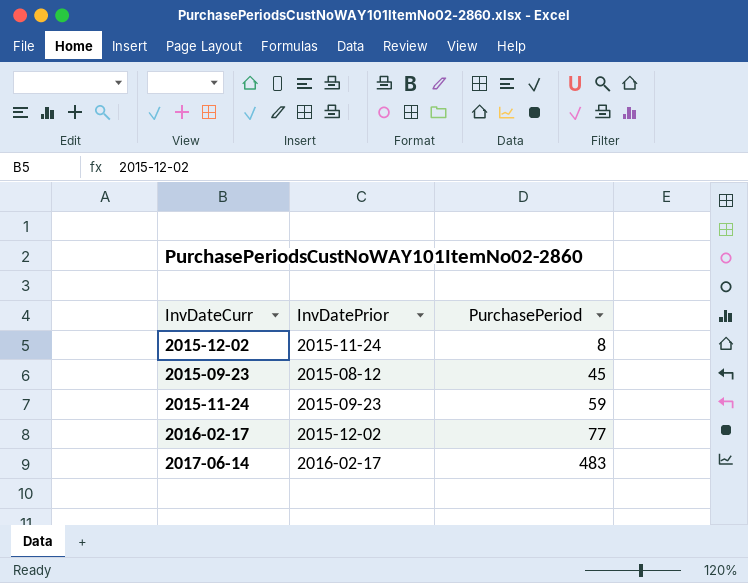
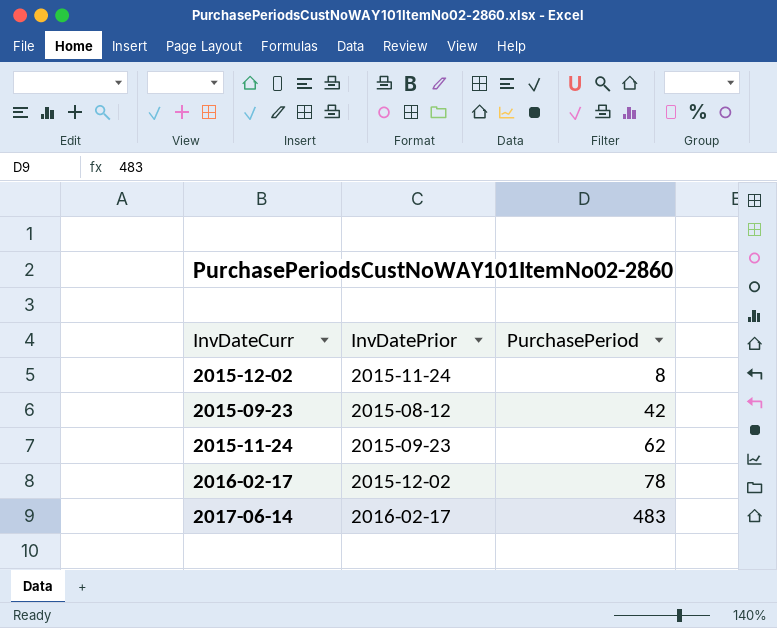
2015-09-23 | PurchasePeriod: 45 -> 42
2015-11-24 | PurchasePeriod: 59 -> 62
2016-02-17 | PurchasePeriod: 77 -> 78

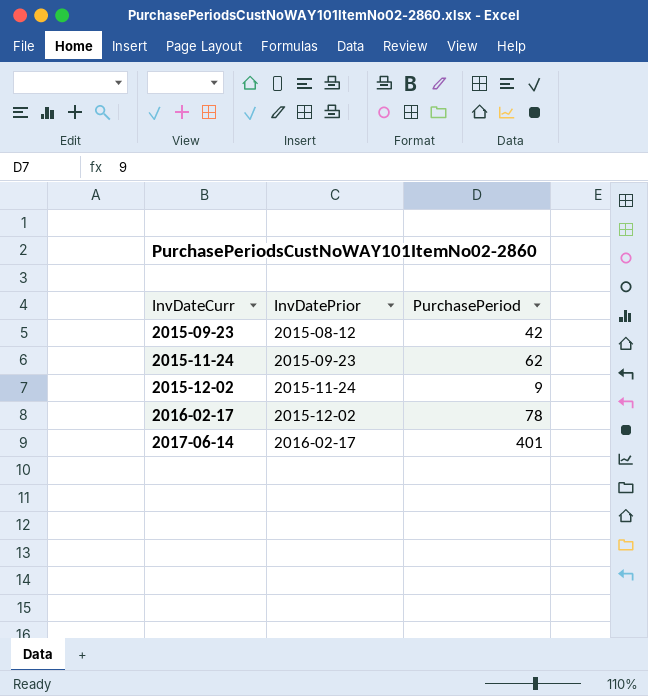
row order: PurchasePeriod ascending -> InvDateCurr ascending
2015-12-02 | PurchasePeriod: 8 -> 9
2017-06-14 | PurchasePeriod: 483 -> 401

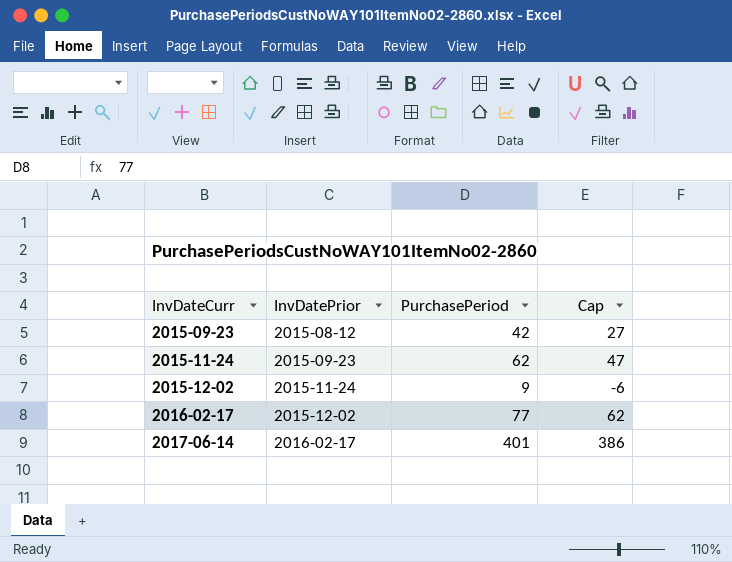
column Cap | formula: none -> [PurchasePeriod] - 15
2016-02-17 | PurchasePeriod: 78 -> 77

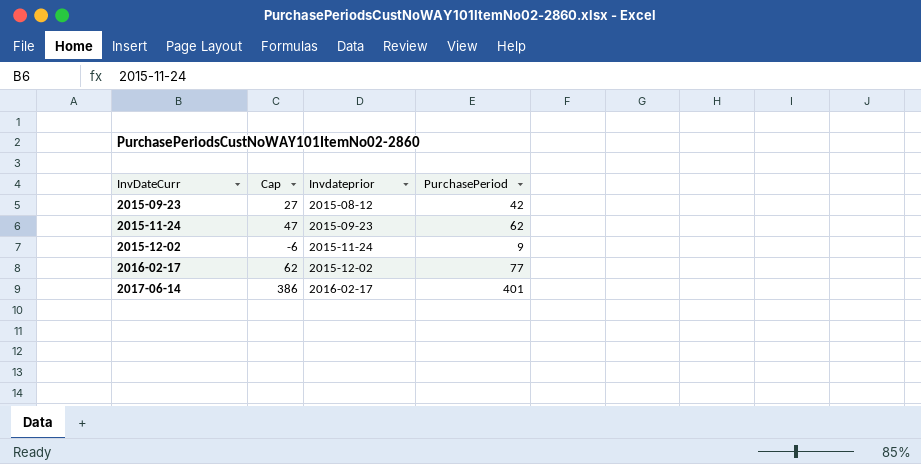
column Cap | position: 4 -> 2
column name: InvDatePrior -> Invdateprior

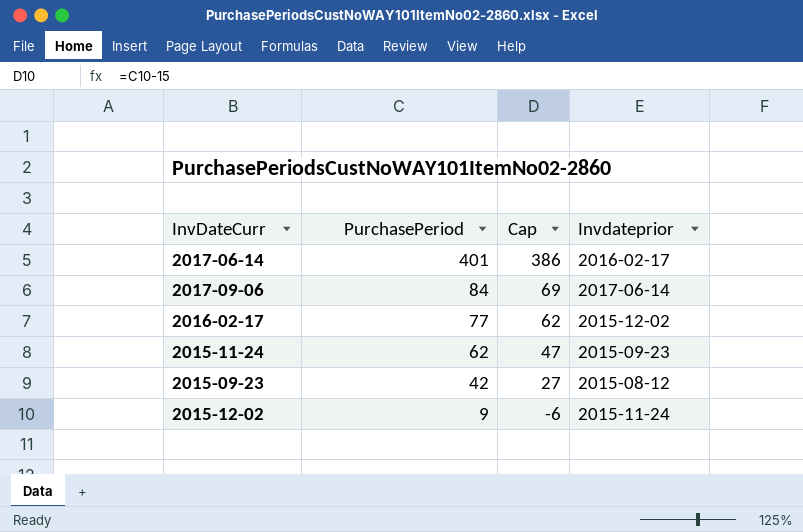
row order: InvDateCurr ascending -> PurchasePeriod descending
column PurchasePeriod | position: 4 -> 2
row 2017-09-06: none -> 84 | 69 | 2017-06-14

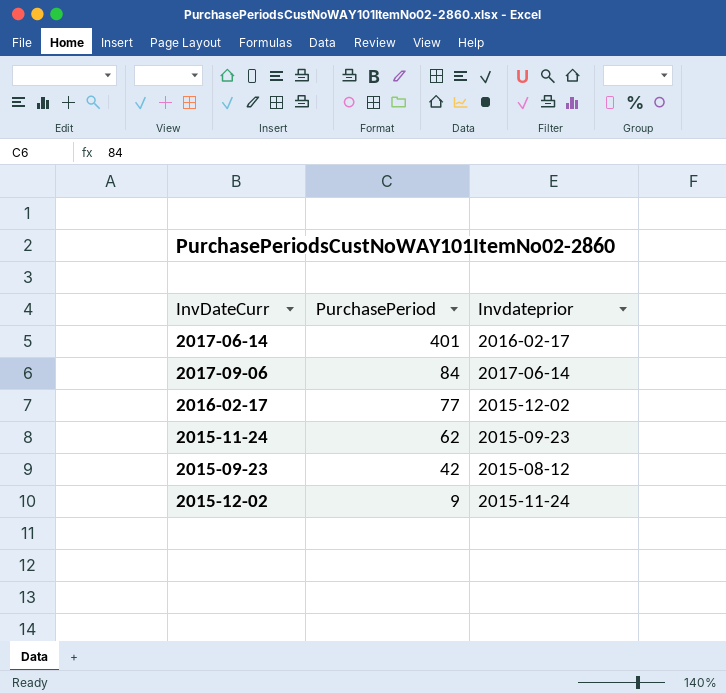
column Cap | formula: [PurchasePeriod] - 15 -> none

